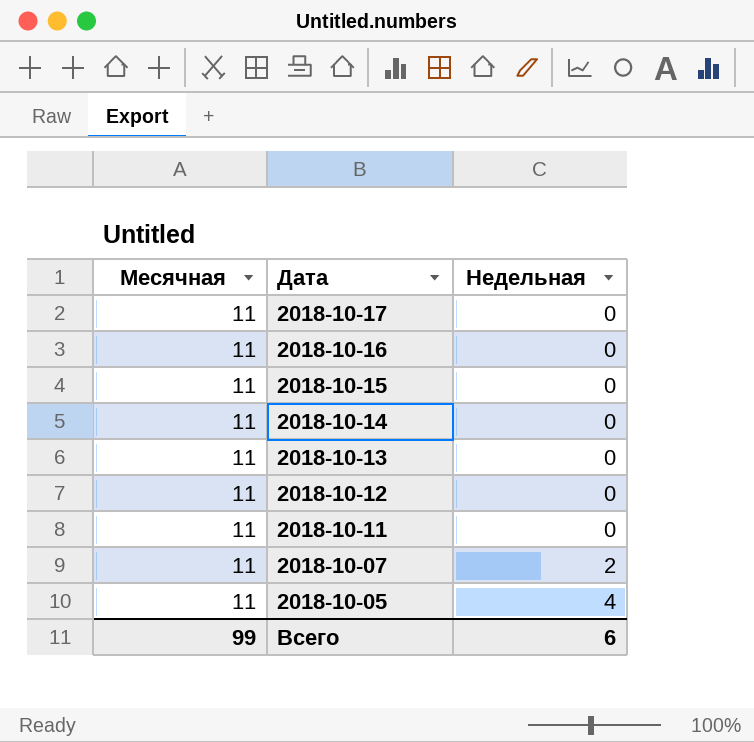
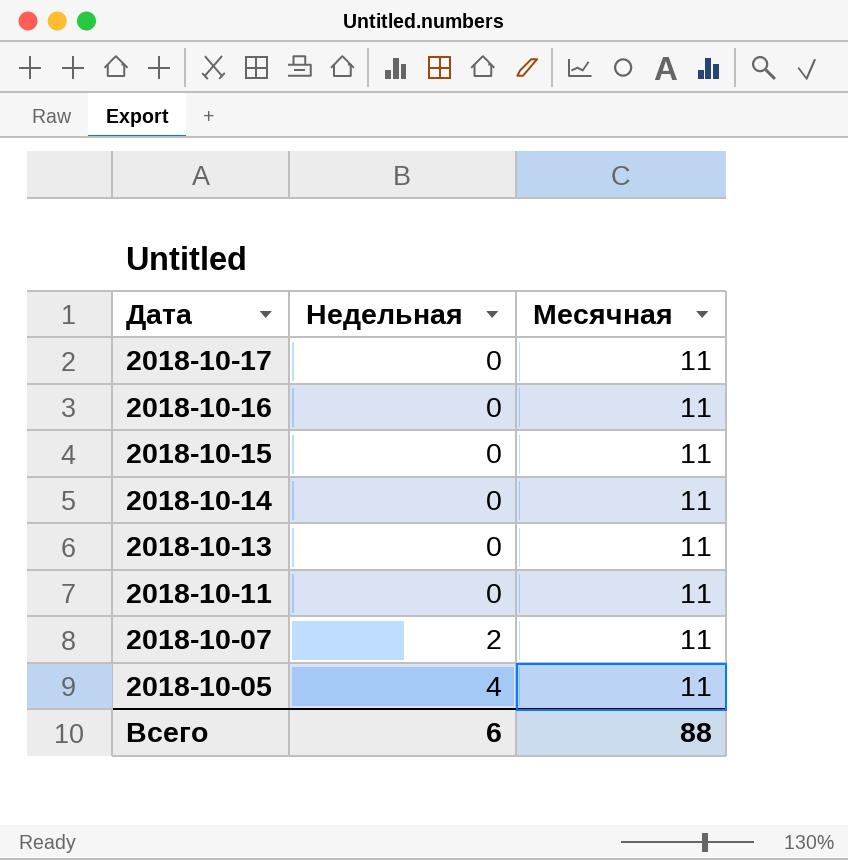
column Месячная | position: 1 -> 3
row 2018-10-12: 11 | 0 -> none
Всего | Месячная: 99 -> 88

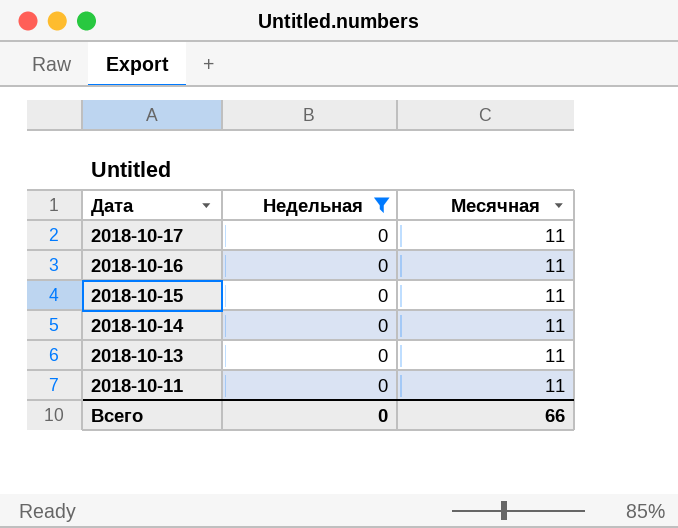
filter: none -> Недельная = 0
Всего | Недельная: 6 -> 0
Всего | Месячная: 88 -> 66

